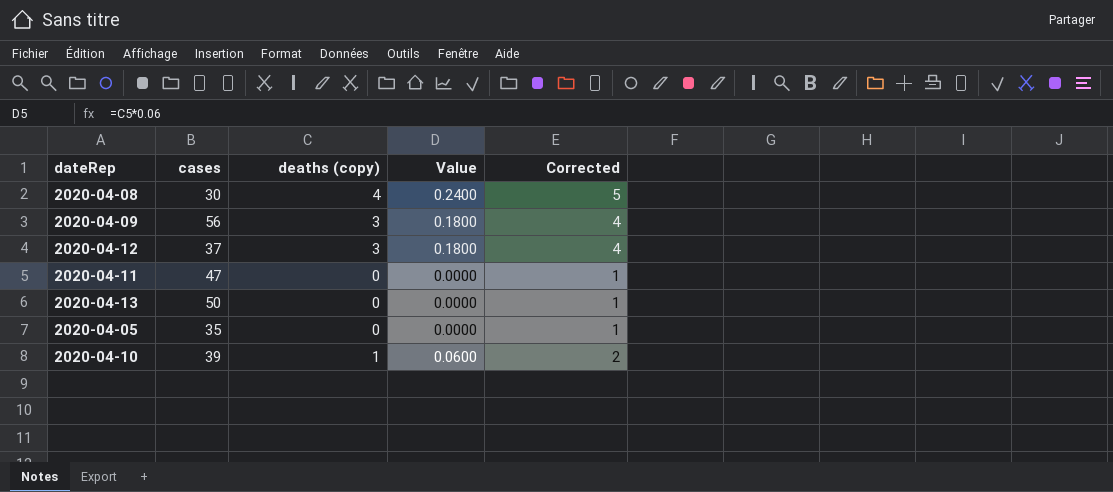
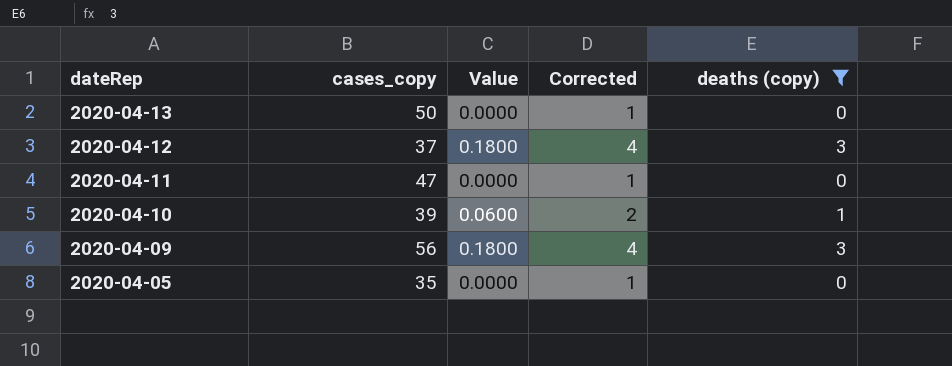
filter: none -> deaths (copy) != 4
row order: none -> dateRep descending
column name: cases -> cases_copy
column deaths (copy) | position: 3 -> 5

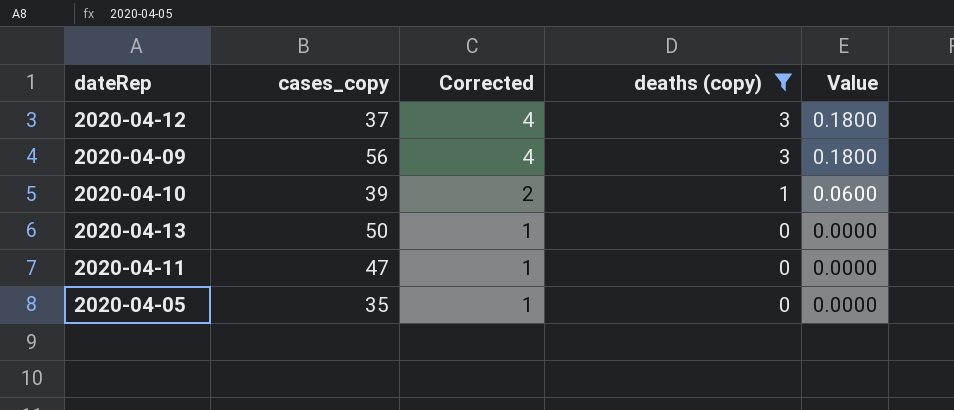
row order: dateRep descending -> Corrected descending
column Value | position: 3 -> 5

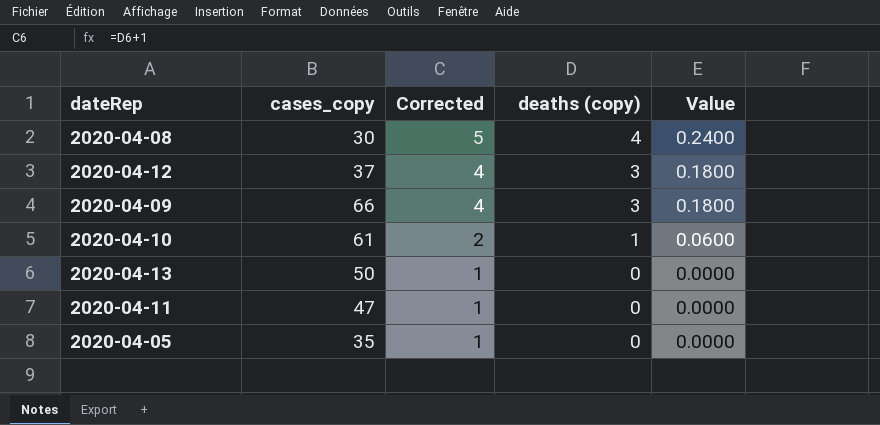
filter: deaths (copy) != 4 -> none
2020-04-09 | cases_copy: 56 -> 66
2020-04-10 | cases_copy: 39 -> 61

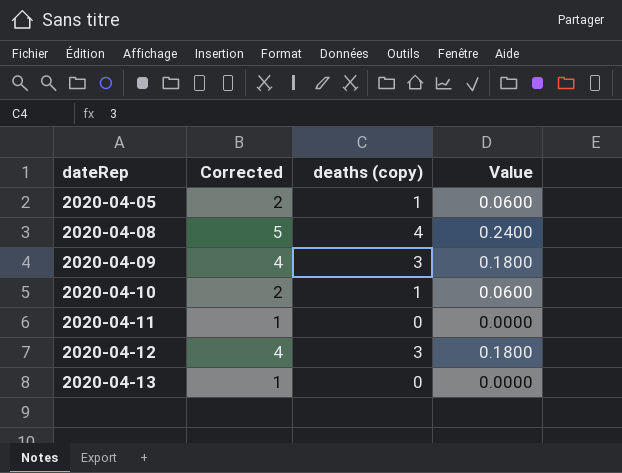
row order: Corrected descending -> dateRep ascending
column cases_copy | position: 2 -> none
2020-04-05 | Corrected: 1 -> 2
2020-04-05 | deaths (copy): 0 -> 1
2020-04-05 | Value: 0.0000 -> 0.0600

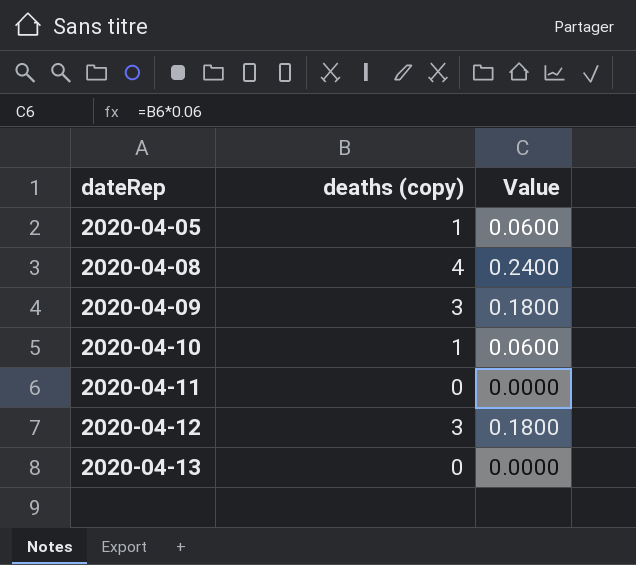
column Corrected | formula: [deaths (copy)] + 1 -> none

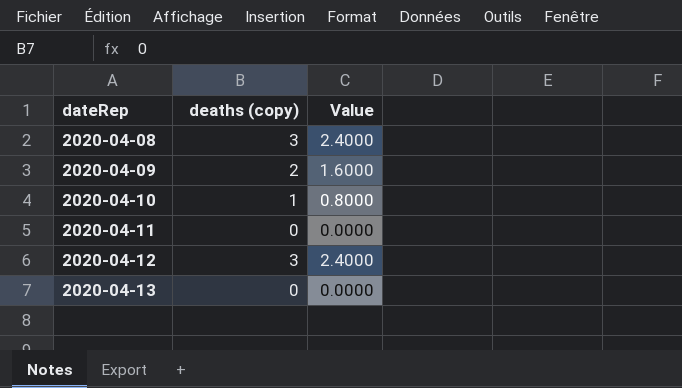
column Value | formula: [deaths (copy)] * 0.06 -> [deaths (copy)] * 0.8
row 2020-04-05: 1 | 0.0600 -> none
2020-04-08 | deaths (copy): 4 -> 3
2020-04-09 | deaths (copy): 3 -> 2

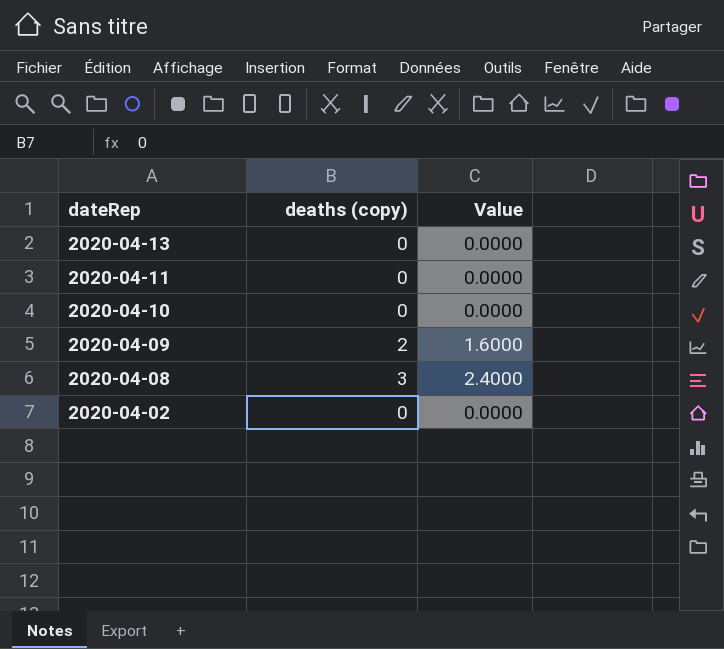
row order: dateRep ascending -> dateRep descending
row 2020-04-12: 3 | 2.4000 -> none
2020-04-10 | deaths (copy): 1 -> 0
2020-04-10 | Value: 0.8000 -> 0.0000
row 2020-04-02: none -> 0 | 0.0000

